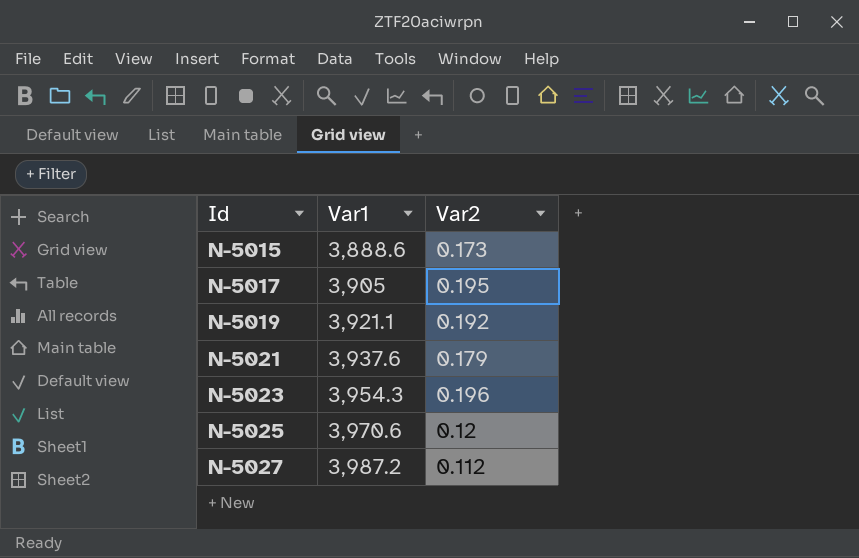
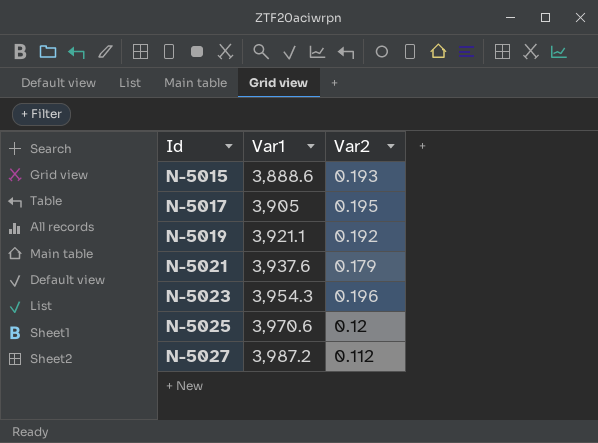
N-5015 | Var2: 0.173 -> 0.193

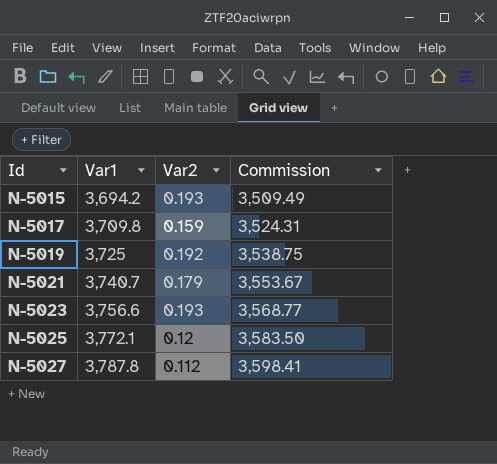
column Commission | formula: none -> [Var1] * 0.95
N-5015 | Var1: 3,888.6 -> 3,694.2
N-5017 | Var1: 3,905 -> 3,709.8
N-5017 | Var2: 0.195 -> 0.159
N-5019 | Var1: 3,921.1 -> 3,725
N-5021 | Var1: 3,937.6 -> 3,740.7
N-5023 | Var1: 3,954.3 -> 3,756.6
N-5023 | Var2: 0.196 -> 0.193
N-5025 | Var1: 3,970.6 -> 3,772.1
N-5027 | Var1: 3,987.2 -> 3,787.8

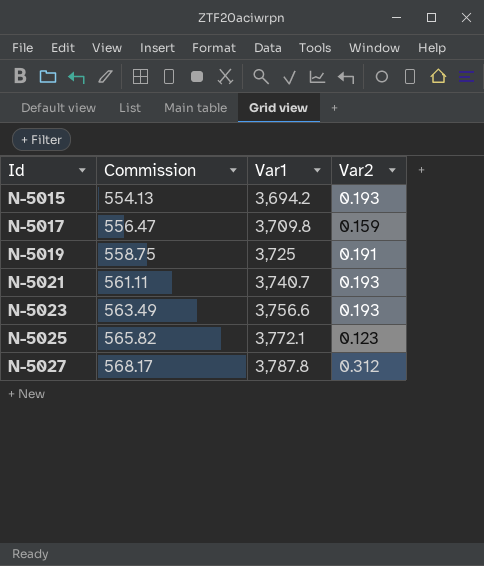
column Commission | formula: [Var1] * 0.95 -> [Var1] * 0.15
column Commission | position: 4 -> 2
N-5019 | Var2: 0.192 -> 0.191
N-5021 | Var2: 0.179 -> 0.193
N-5025 | Var2: 0.12 -> 0.123
N-5027 | Var2: 0.112 -> 0.312

